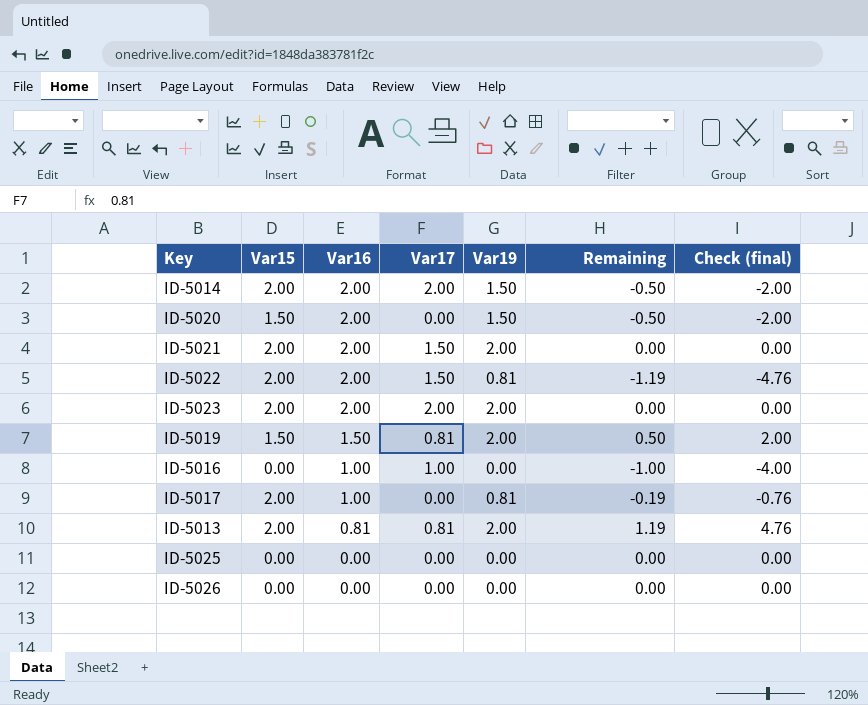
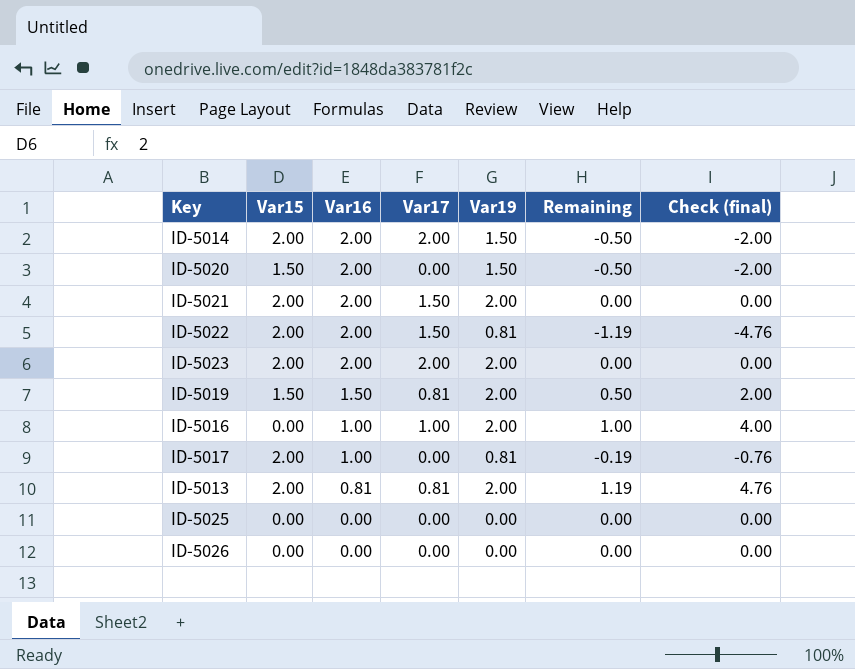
ID-5016 | Var19: 0.00 -> 2.00
ID-5016 | Remaining: -1.00 -> 1.00
ID-5016 | Check (final): -4.00 -> 4.00

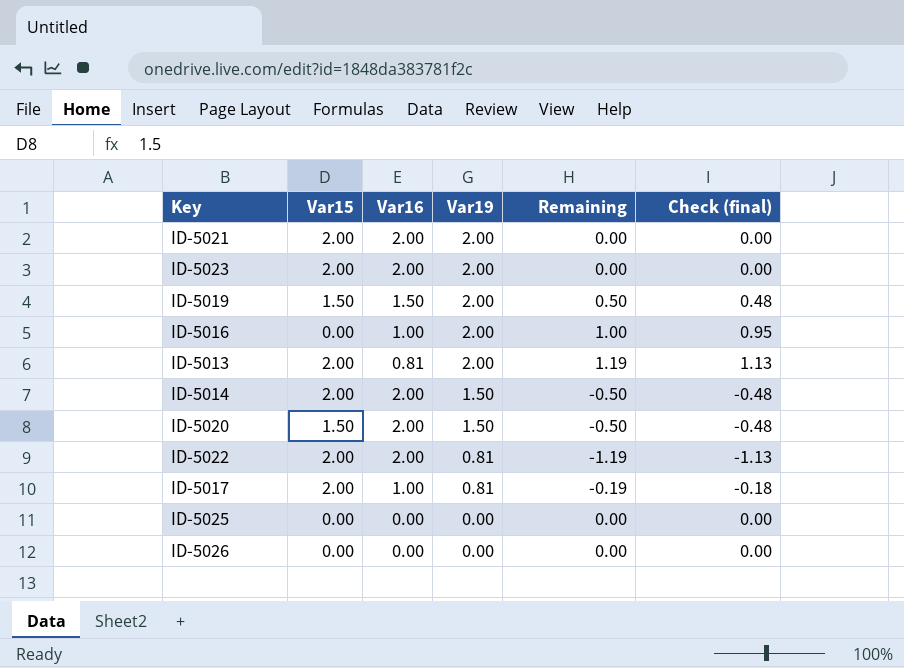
row order: Var16 descending -> Var19 descending
column Var17 | position: 4 -> none
column Check (final) | formula: [Remaining] * 4 -> [Remaining] * 0.95

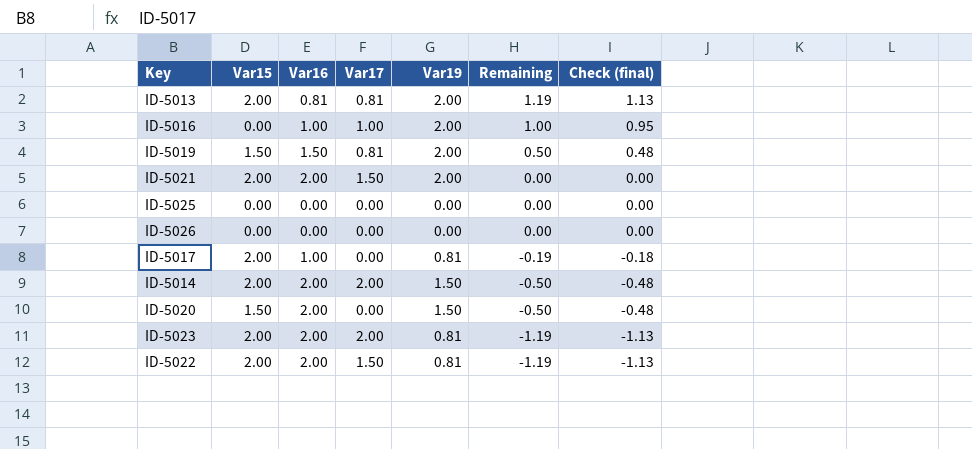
row order: Var19 descending -> Remaining descending
column Var17 | position: none -> 4
ID-5023 | Var19: 2.00 -> 0.81
ID-5023 | Remaining: 0.00 -> -1.19
ID-5023 | Check (final): 0.00 -> -1.13

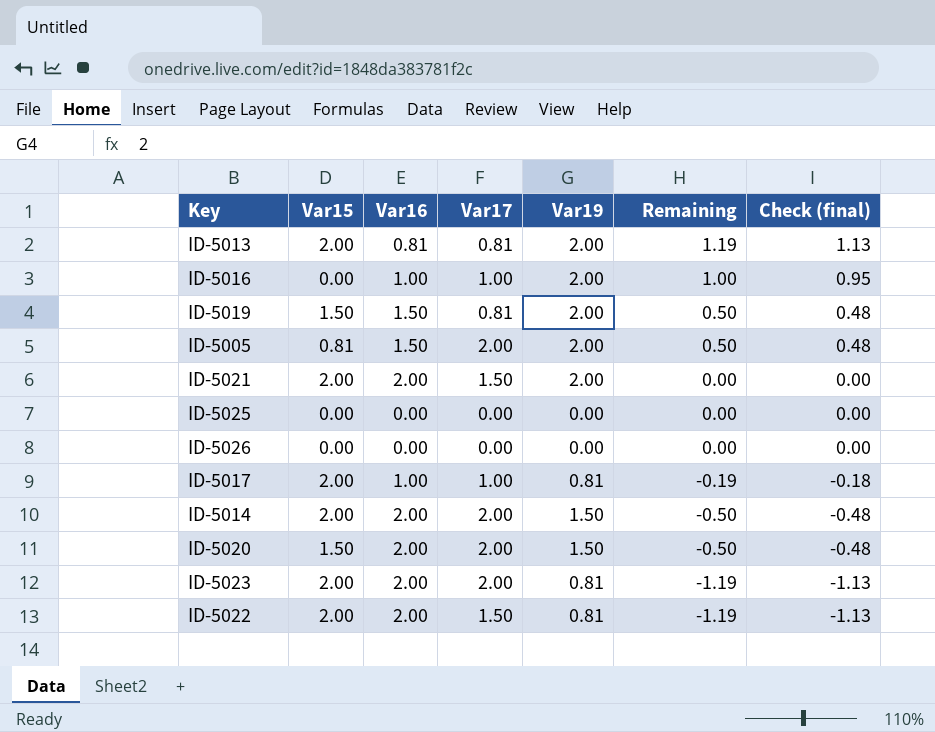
row ID-5005: none -> 0.81 | 1.50 | 2.00 | 2.00 | 0.50 | 0.48
ID-5017 | Var17: 0.00 -> 1.00
ID-5020 | Var17: 0.00 -> 2.00

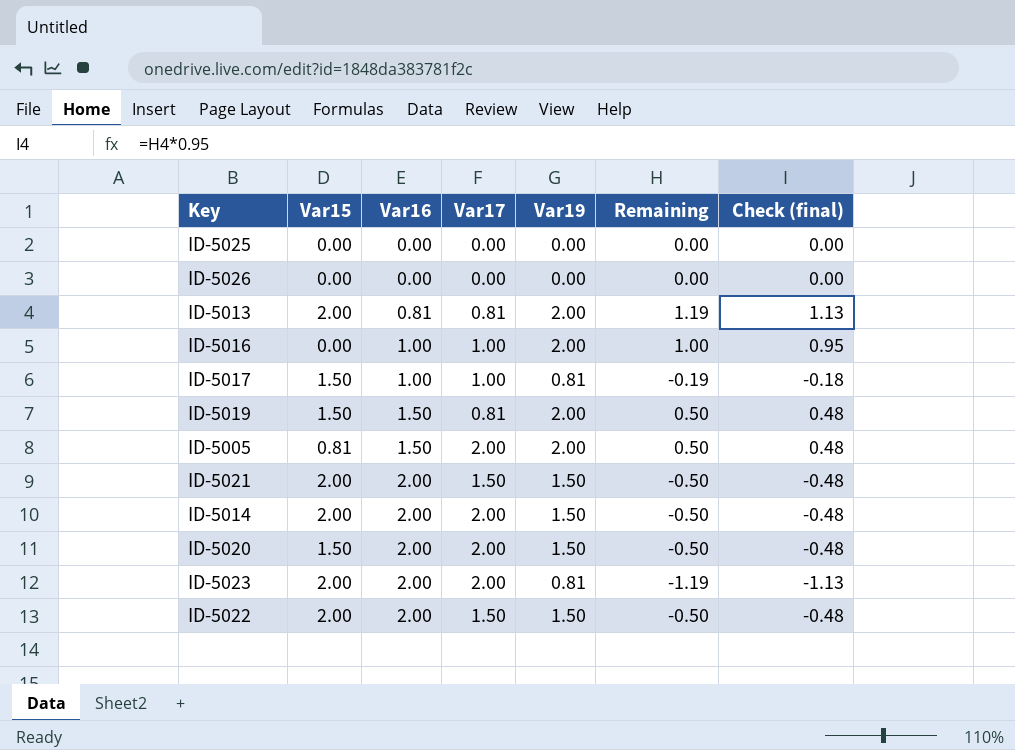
row order: Remaining descending -> Var16 ascending
ID-5017 | Var15: 2.00 -> 1.50
ID-5021 | Var19: 2.00 -> 1.50
ID-5021 | Remaining: 0.00 -> -0.50
ID-5021 | Check (final): 0.00 -> -0.48
ID-5022 | Var19: 0.81 -> 1.50
ID-5022 | Remaining: -1.19 -> -0.50
ID-5022 | Check (final): -1.13 -> -0.48

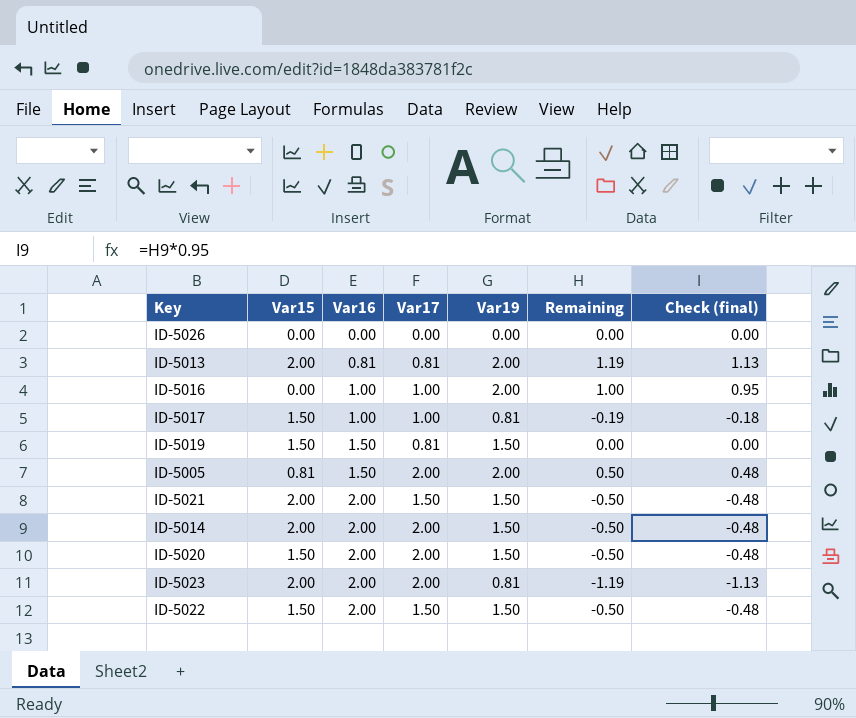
row ID-5025: 0.00 | 0.00 | 0.00 | 0.00 | 0.00 | 0.00 -> none
ID-5019 | Var19: 2.00 -> 1.50
ID-5019 | Remaining: 0.50 -> 0.00
ID-5019 | Check (final): 0.48 -> 0.00
ID-5022 | Var15: 2.00 -> 1.50

